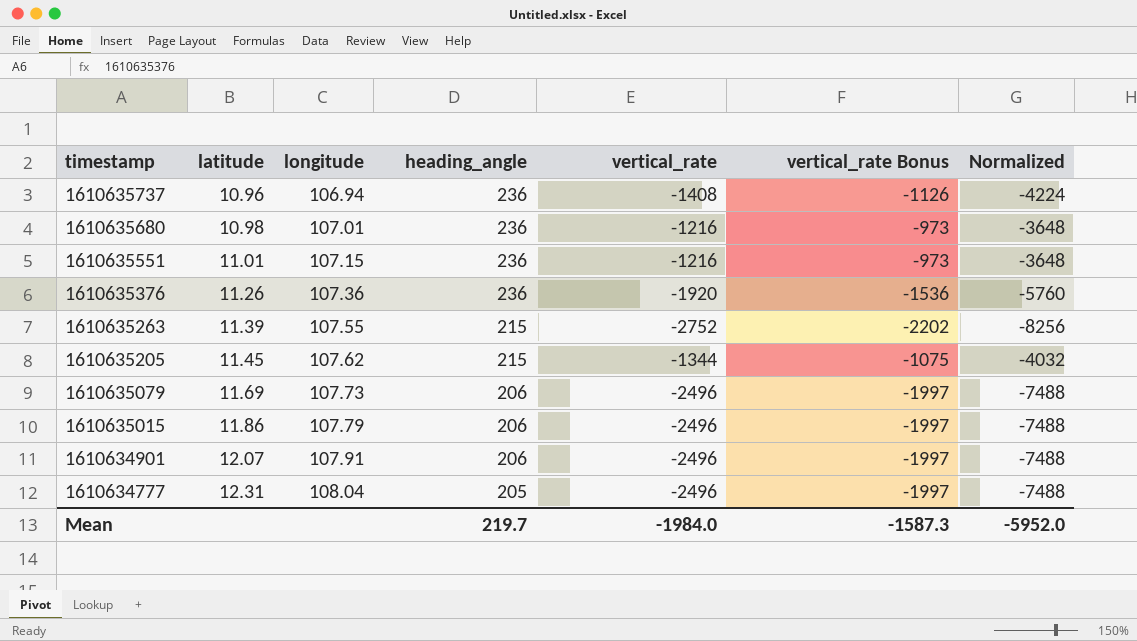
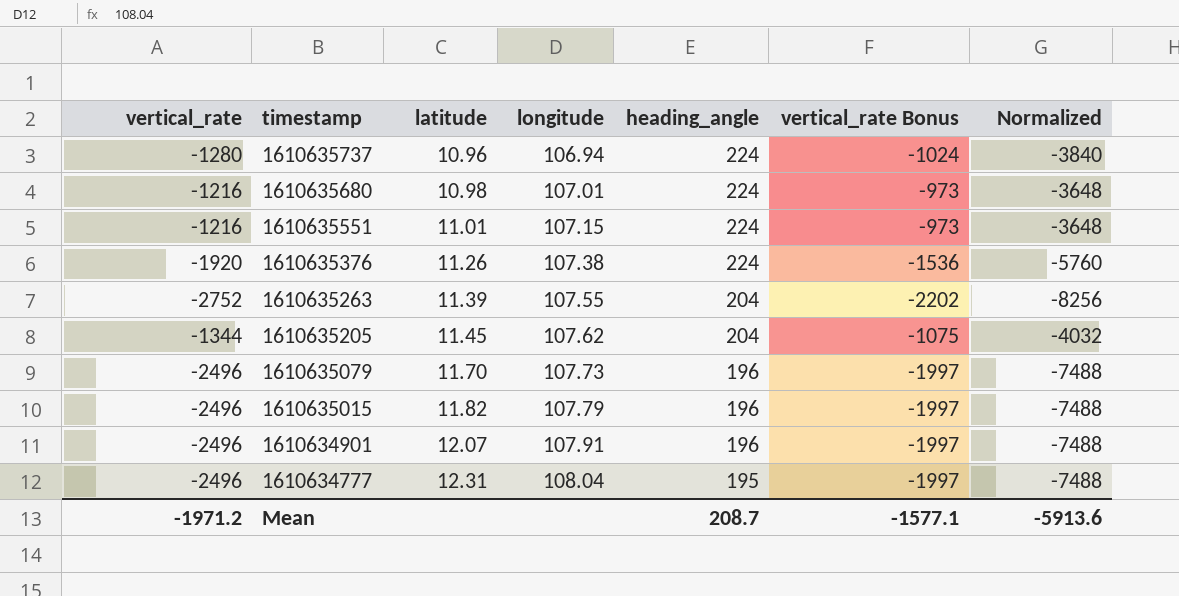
column vertical_rate | position: 5 -> 1
1610635737 | vertical_rate: -1408 -> -1280
1610635737 | heading_angle: 236 -> 224
1610635737 | vertical_rate Bonus: -1126 -> -1024
1610635737 | Normalized: -4224 -> -3840
1610635680 | heading_angle: 236 -> 224
1610635551 | heading_angle: 236 -> 224
1610635376 | longitude: 107.36 -> 107.38
1610635376 | heading_angle: 236 -> 224
1610635263 | heading_angle: 215 -> 204
1610635205 | heading_angle: 215 -> 204
1610635079 | latitude: 11.69 -> 11.70
1610635079 | heading_angle: 206 -> 196
1610635015 | latitude: 11.86 -> 11.82
1610635015 | heading_angle: 206 -> 196
1610634901 | heading_angle: 206 -> 196
1610634777 | heading_angle: 205 -> 195
Mean | vertical_rate: -1984.0 -> -1971.2
Mean | heading_angle: 219.7 -> 208.7
Mean | vertical_rate Bonus: -1587.3 -> -1577.1
Mean | Normalized: -5952.0 -> -5913.6

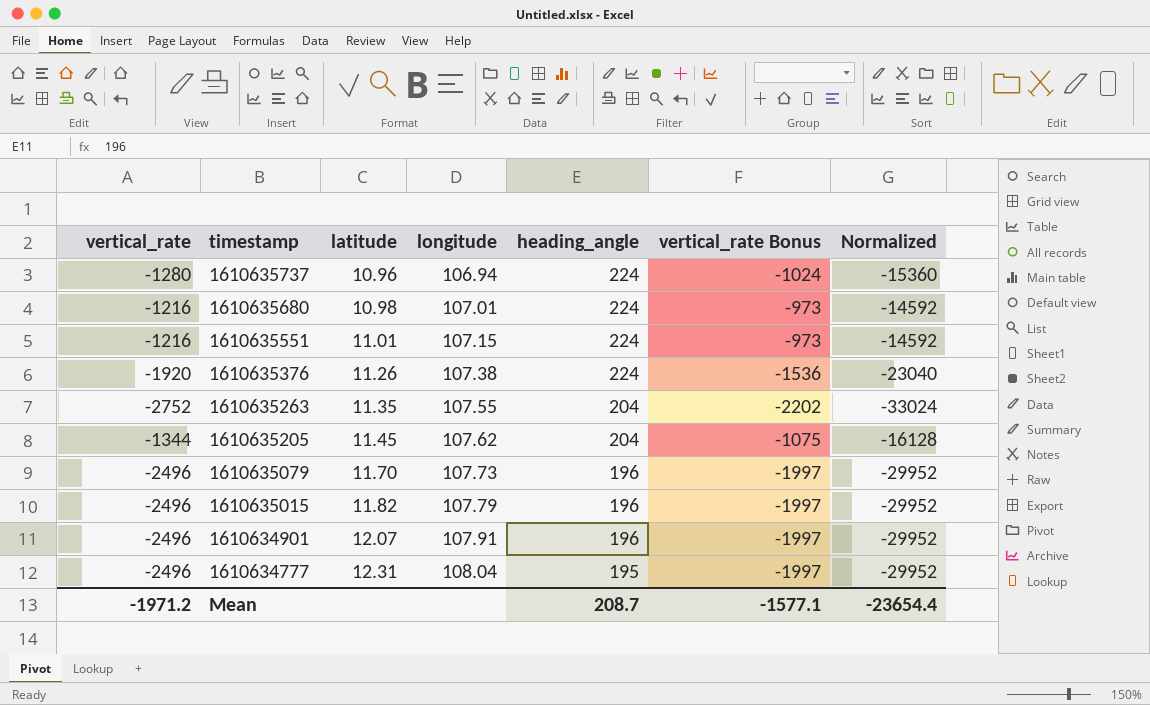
column Normalized | formula: [vertical_rate] * 3 -> [vertical_rate] * 12
1610635263 | latitude: 11.39 -> 11.35
Mean | Normalized: -5913.6 -> -23654.4

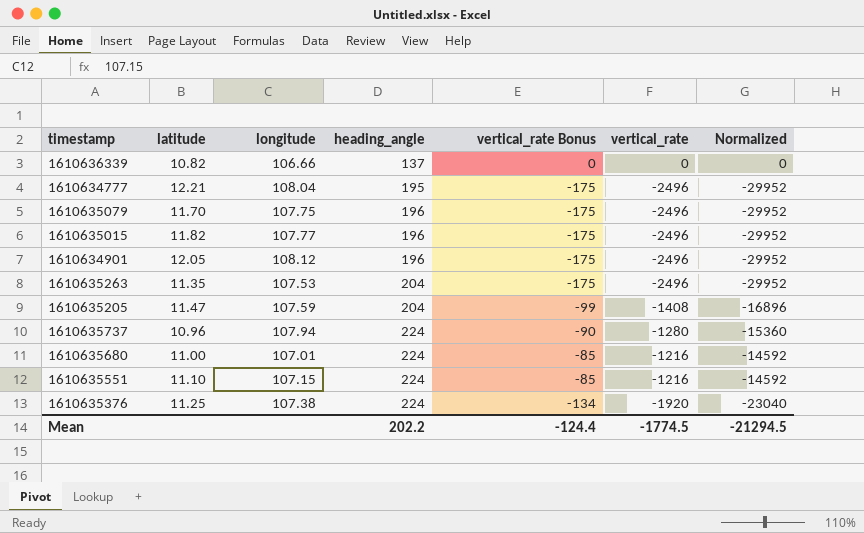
row order: timestamp descending -> heading_angle ascending
column vertical_rate Bonus | formula: [vertical_rate] * 0.8 -> [vertical_rate] * 0.07
column vertical_rate | position: 1 -> 6
row 1610636339: none -> 10.82 | 106.66 | 137 | 0 | 0 | 0
1610634777 | latitude: 12.31 -> 12.21
1610635079 | longitude: 107.73 -> 107.75
1610635015 | longitude: 107.79 -> 107.77
1610634901 | latitude: 12.07 -> 12.05
1610634901 | longitude: 107.91 -> 108.12
1610635263 | longitude: 107.55 -> 107.53
1610635263 | vertical_rate: -2752 -> -2496
1610635263 | Normalized: -33024 -> -29952
1610635205 | latitude: 11.45 -> 11.47
1610635205 | longitude: 107.62 -> 107.59
1610635205 | vertical_rate: -1344 -> -1408
1610635205 | Normalized: -16128 -> -16896
1610635737 | longitude: 106.94 -> 107.94
1610635680 | latitude: 10.98 -> 11.00
1610635551 | latitude: 11.01 -> 11.10
1610635376 | latitude: 11.26 -> 11.25
Mean | heading_angle: 208.7 -> 202.2
Mean | vertical_rate Bonus: -1577.1 -> -124.4
Mean | vertical_rate: -1971.2 -> -1774.5
Mean | Normalized: -23654.4 -> -21294.5

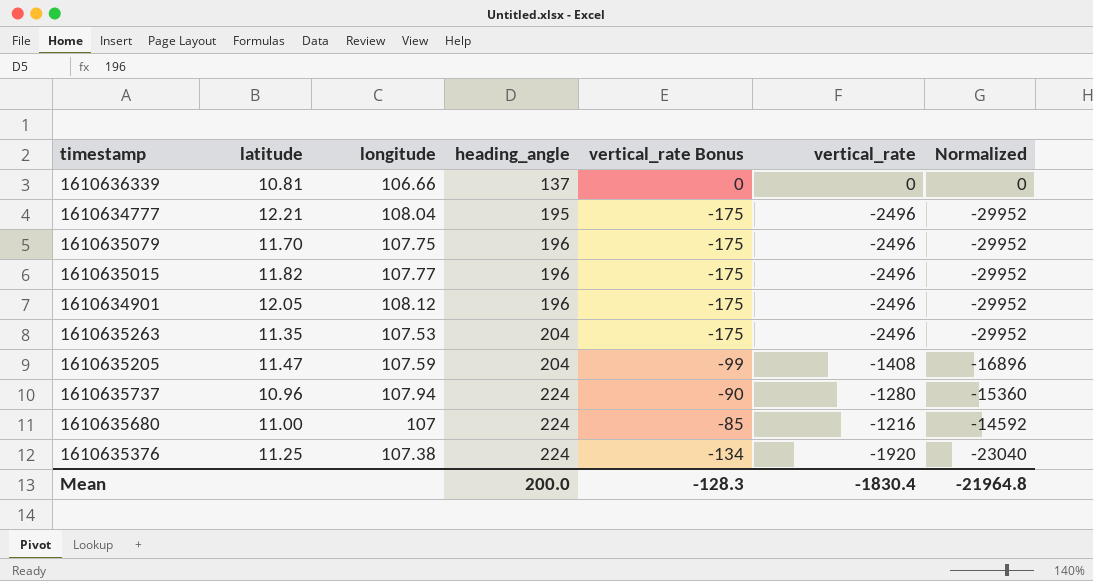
row 1610635551: 11.10 | 107.15 | 224 | -85 | -1216 | -14592 -> none
1610636339 | latitude: 10.82 -> 10.81
1610635680 | longitude: 107.01 -> 107
Mean | heading_angle: 202.2 -> 200.0
Mean | vertical_rate Bonus: -124.4 -> -128.3
Mean | vertical_rate: -1774.5 -> -1830.4
Mean | Normalized: -21294.5 -> -21964.8

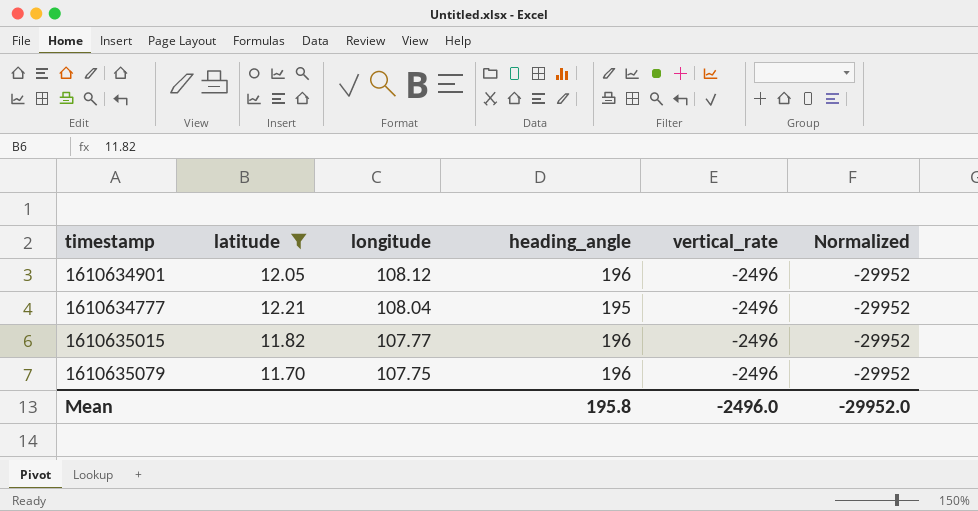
filter: none -> latitude >= 11.70
row order: heading_angle ascending -> longitude descending
column vertical_rate Bonus | formula: [vertical_rate] * 0.07 -> none
Mean | heading_angle: 200.0 -> 195.8
Mean | vertical_rate: -1830.4 -> -2496.0
Mean | Normalized: -21964.8 -> -29952.0

